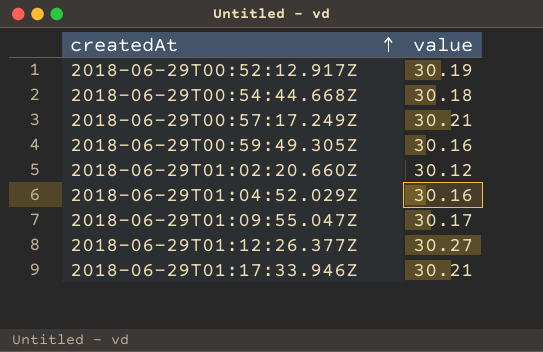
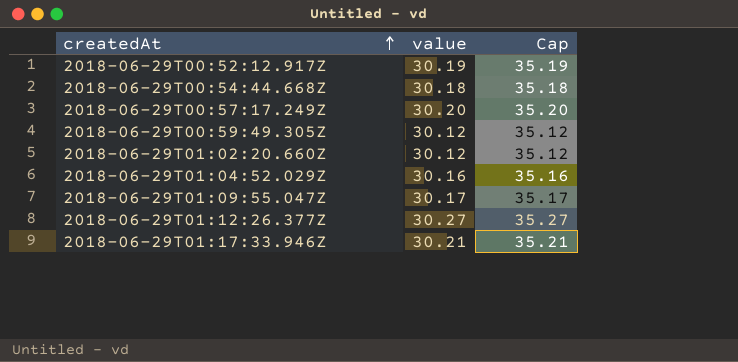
column Cap | formula: none -> [value] + 5
2018-06-29T00:57:17.249Z | value: 30.21 -> 30.20
2018-06-29T00:59:49.305Z | value: 30.16 -> 30.12

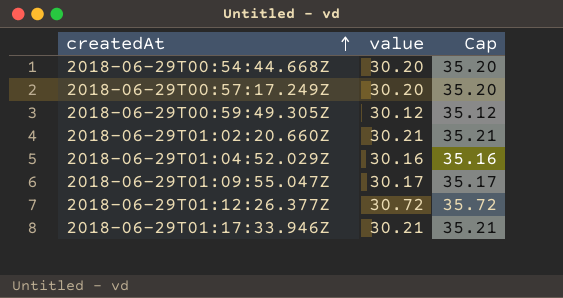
row 2018-06-29T00:52:12.917Z: 30.19 | 35.19 -> none
2018-06-29T00:54:44.668Z | value: 30.18 -> 30.20
2018-06-29T00:54:44.668Z | Cap: 35.18 -> 35.20
2018-06-29T01:02:20.660Z | value: 30.12 -> 30.21
2018-06-29T01:02:20.660Z | Cap: 35.12 -> 35.21
2018-06-29T01:12:26.377Z | value: 30.27 -> 30.72
2018-06-29T01:12:26.377Z | Cap: 35.27 -> 35.72

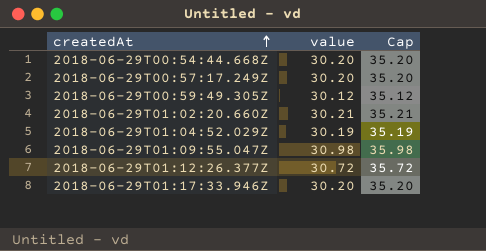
2018-06-29T01:04:52.029Z | value: 30.16 -> 30.19
2018-06-29T01:04:52.029Z | Cap: 35.16 -> 35.19
2018-06-29T01:09:55.047Z | value: 30.17 -> 30.98
2018-06-29T01:09:55.047Z | Cap: 35.17 -> 35.98
2018-06-29T01:17:33.946Z | value: 30.21 -> 30.20
2018-06-29T01:17:33.946Z | Cap: 35.21 -> 35.20

